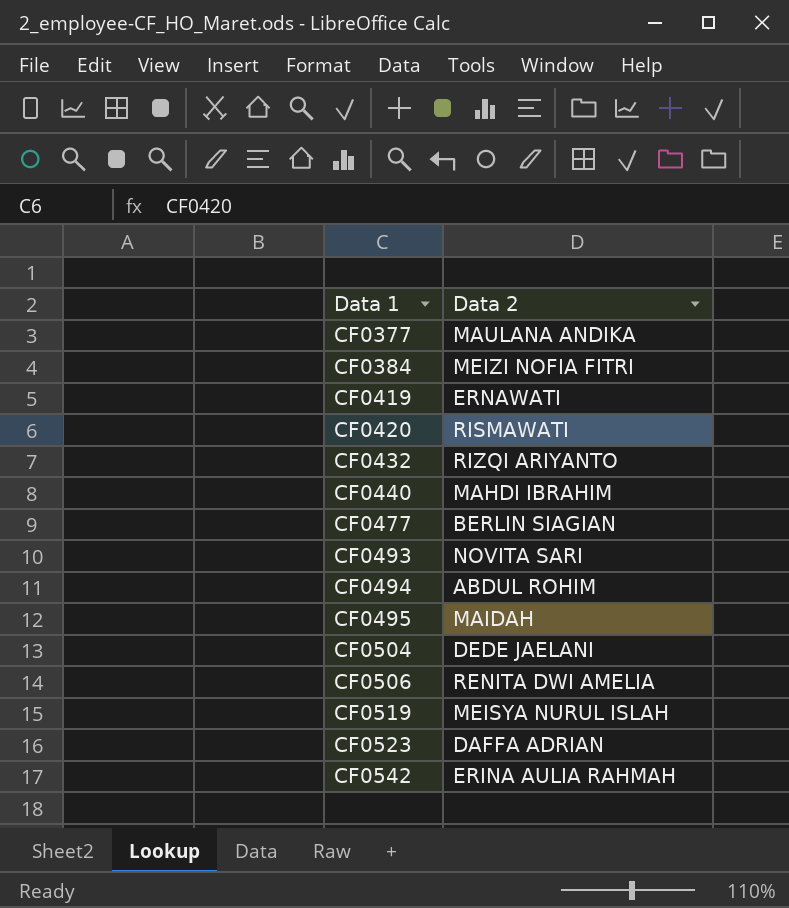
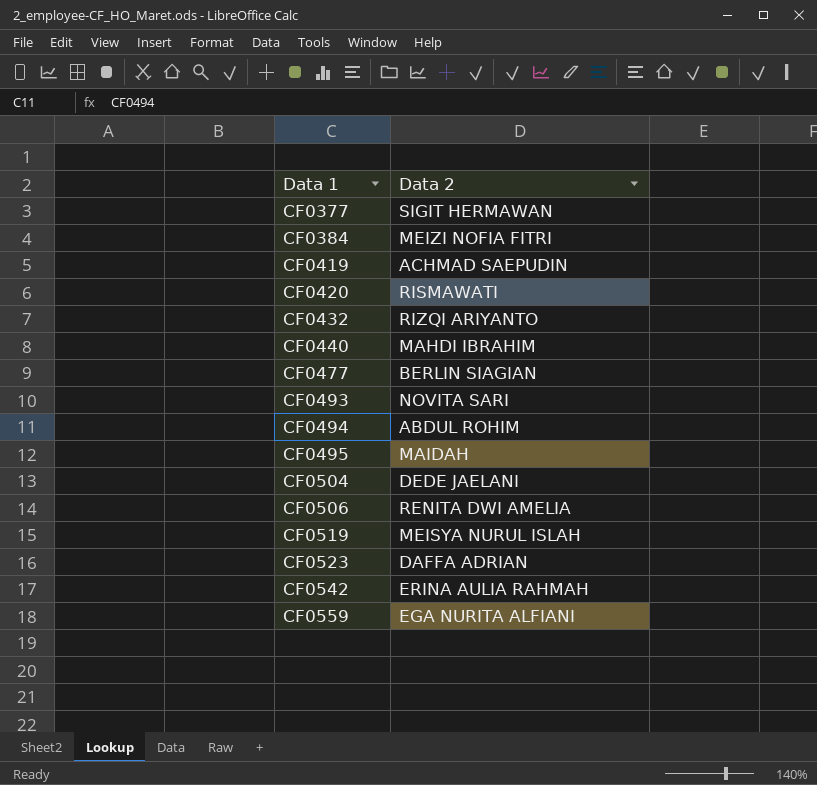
CF0377 | Data 2: MAULANA ANDIKA -> SIGIT HERMAWAN
CF0419 | Data 2: ERNAWATI -> ACHMAD SAEPUDIN
row CF0559: none -> EGA NURITA ALFIANI

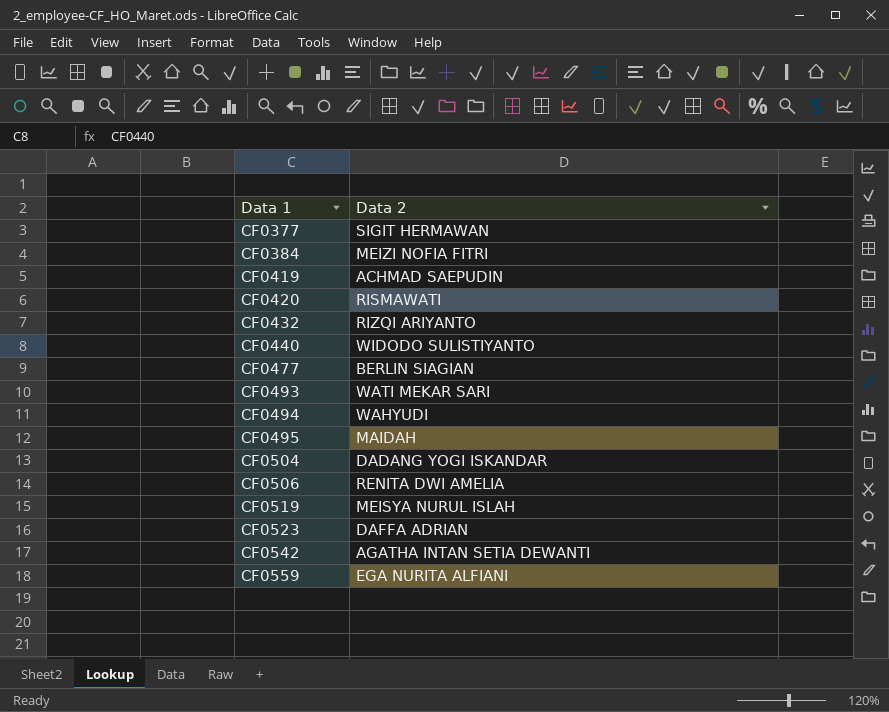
CF0440 | Data 2: MAHDI IBRAHIM -> WIDODO SULISTIYANTO
CF0493 | Data 2: NOVITA SARI -> WATI MEKAR SARI
CF0494 | Data 2: ABDUL ROHIM -> WAHYUDI
CF0504 | Data 2: DEDE JAELANI -> DADANG YOGI ISKANDAR
CF0542 | Data 2: ERINA AULIA RAHMAH -> AGATHA INTAN SETIA DEWANTI

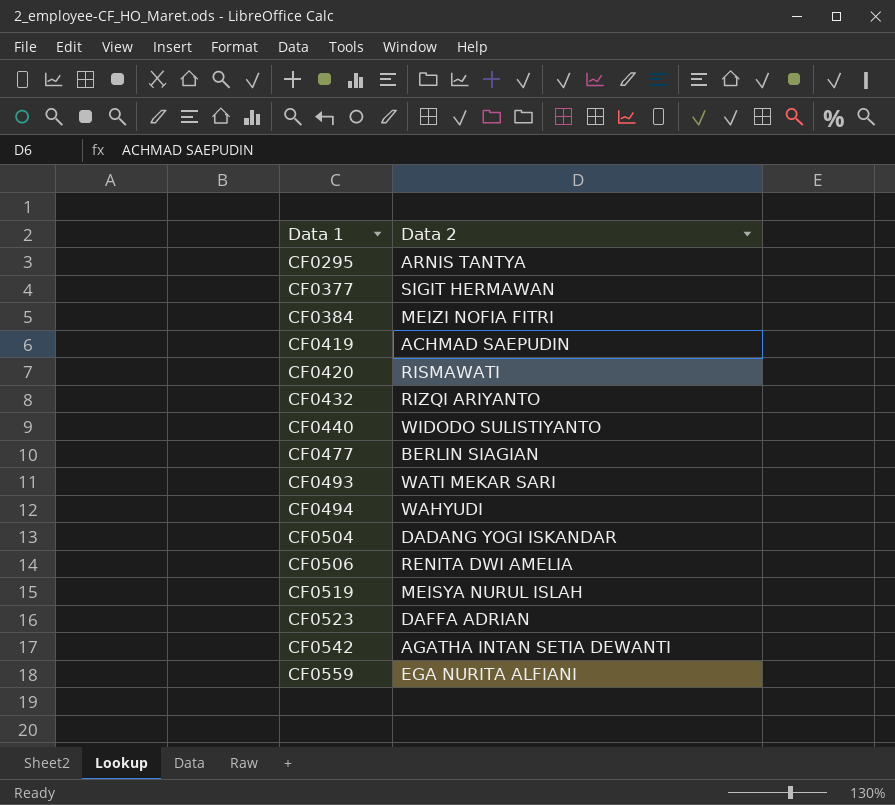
row CF0495: MAIDAH -> none
row CF0295: none -> ARNIS TANTYA

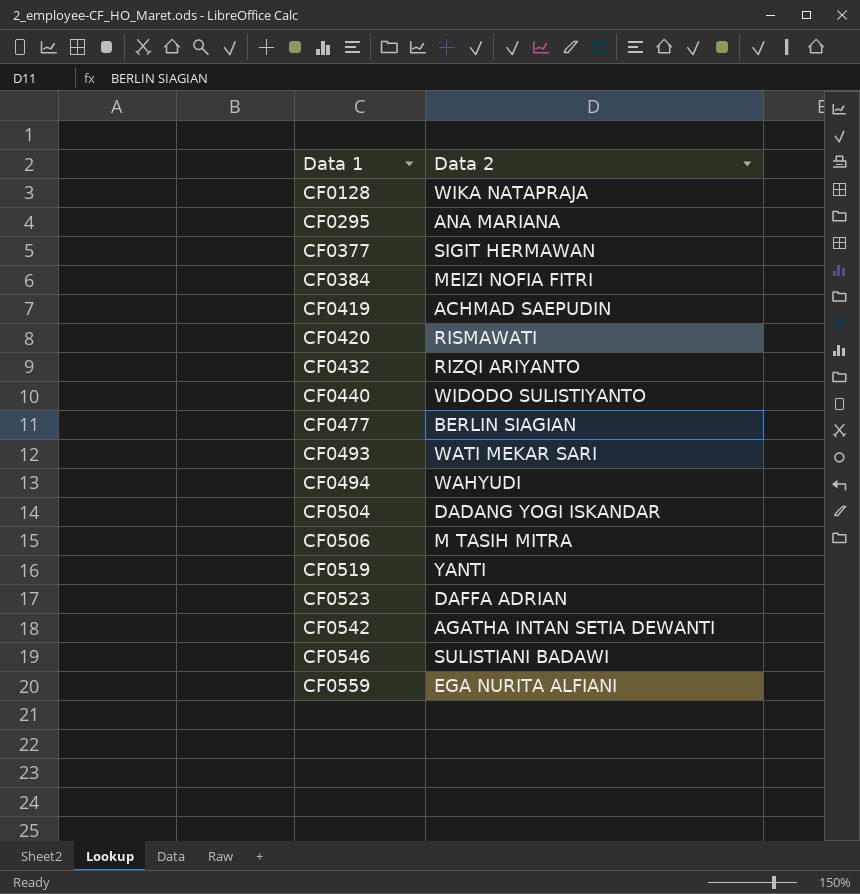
row CF0128: none -> WIKA NATAPRAJA
CF0295 | Data 2: ARNIS TANTYA -> ANA MARIANA
CF0506 | Data 2: RENITA DWI AMELIA -> M TASIH MITRA
CF0519 | Data 2: MEISYA NURUL ISLAH -> YANTI
row CF0546: none -> SULISTIANI BADAWI

